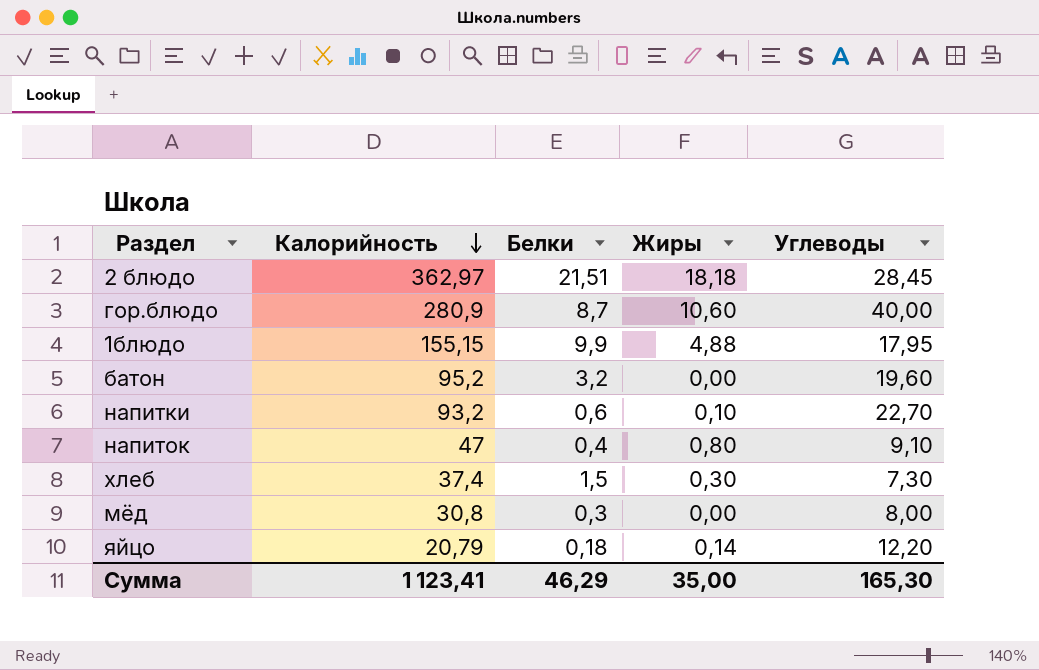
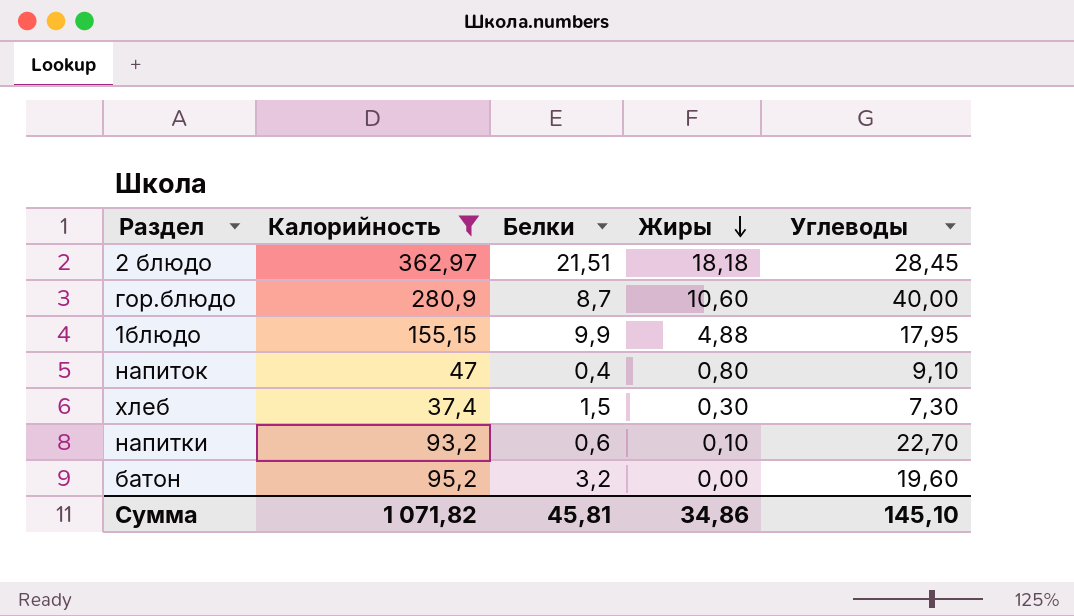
filter: none -> Калорийность >= 37,4
row order: Калорийность descending -> Жиры descending
Сумма | Калорийность: 1 123,41 -> 1 071,82
Сумма | Белки: 46,29 -> 45,81
Сумма | Жиры: 35,00 -> 34,86
Сумма | Углеводы: 165,30 -> 145,10

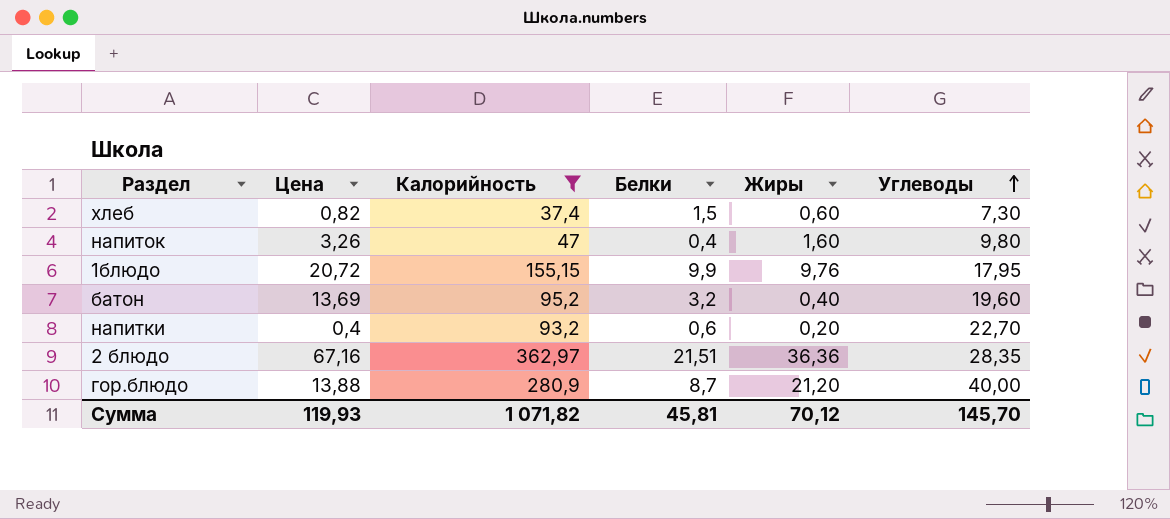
row order: Жиры descending -> Углеводы ascending
column Цена | position: none -> 2
хлеб | Жиры: 0,30 -> 0,60
напиток | Жиры: 0,80 -> 1,60
напиток | Углеводы: 9,10 -> 9,80
1блюдо | Жиры: 4,88 -> 9,76
батон | Жиры: 0,00 -> 0,40
напитки | Жиры: 0,10 -> 0,20
2 блюдо | Жиры: 18,18 -> 36,36
2 блюдо | Углеводы: 28,45 -> 28,35
гор.блюдо | Жиры: 10,60 -> 21,20
Сумма | Жиры: 34,86 -> 70,12
Сумма | Углеводы: 145,10 -> 145,70

